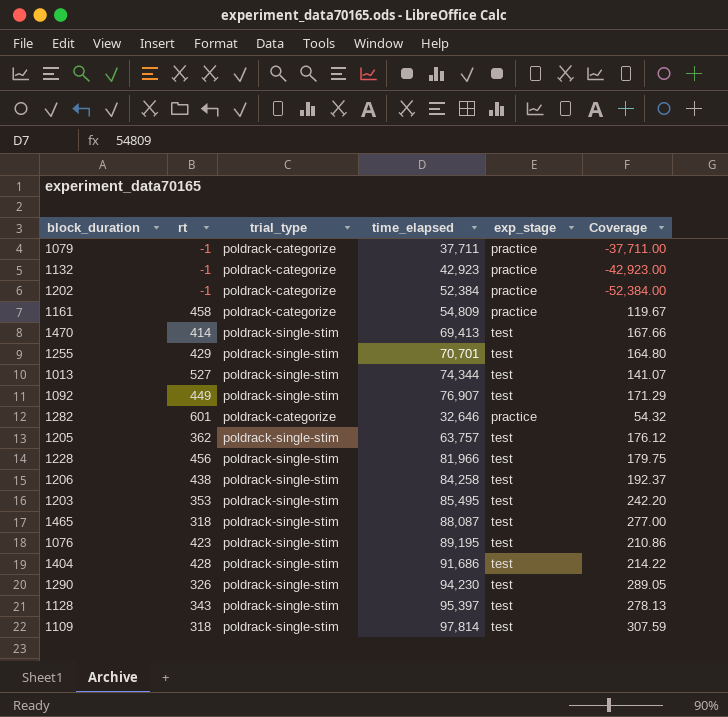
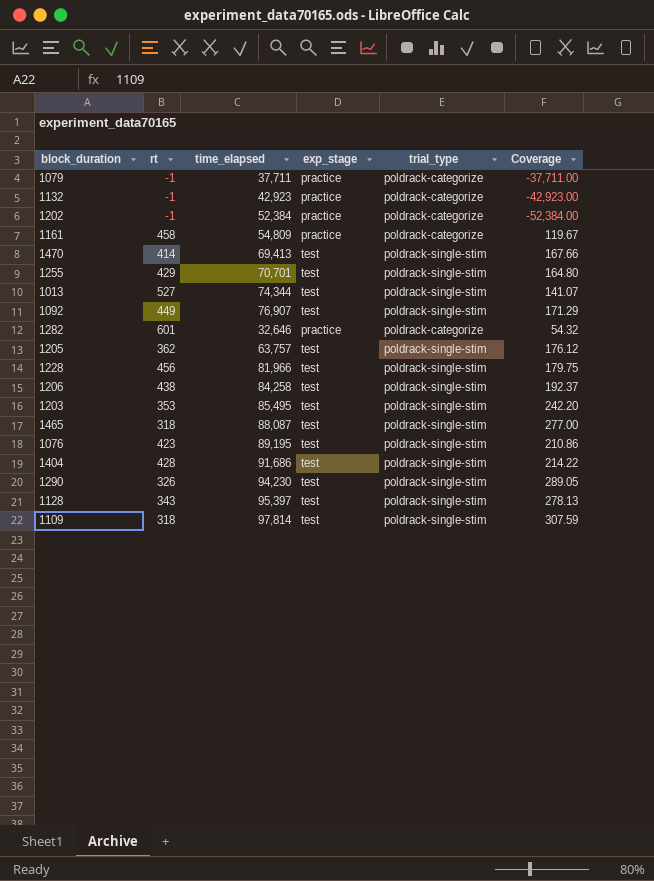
column trial_type | position: 3 -> 5

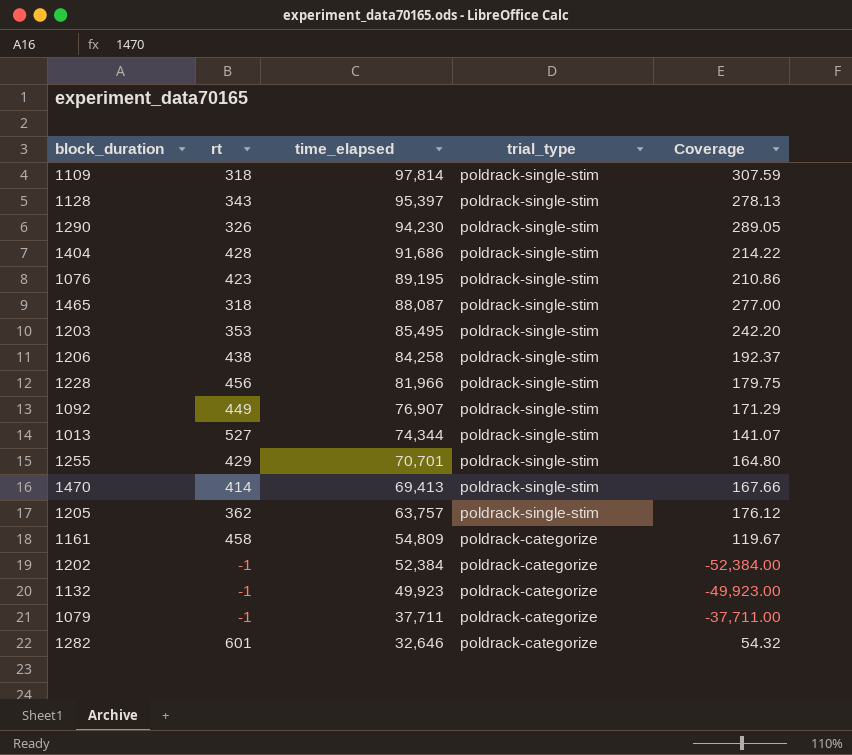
row order: none -> time_elapsed descending
column exp_stage | position: 4 -> none
1132 | time_elapsed: 42,923 -> 49,923
1132 | Coverage: -42,923.00 -> -49,923.00

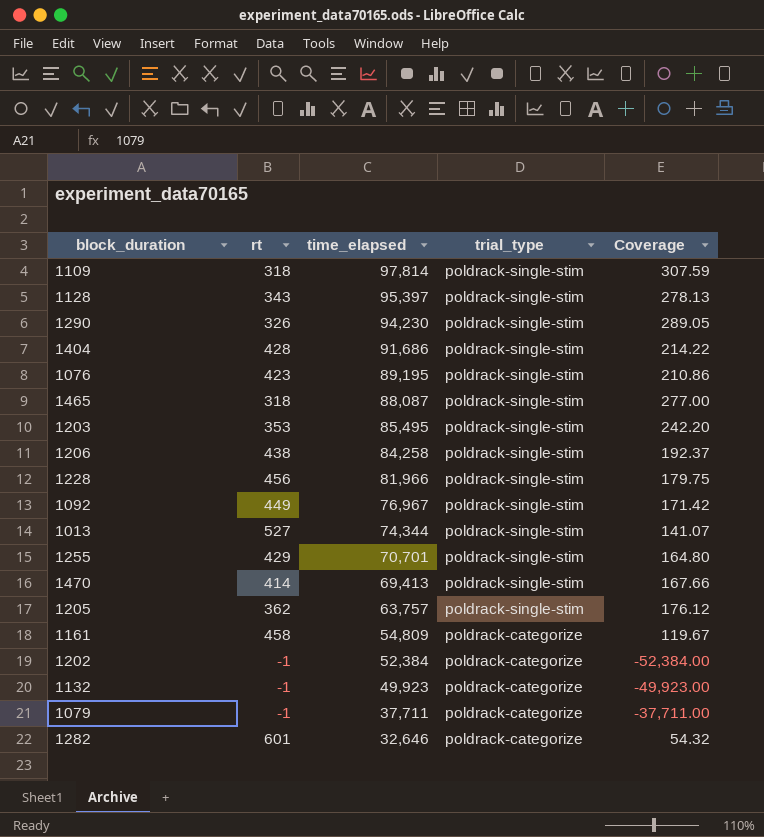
1092 | time_elapsed: 76,907 -> 76,967
1092 | Coverage: 171.29 -> 171.42

